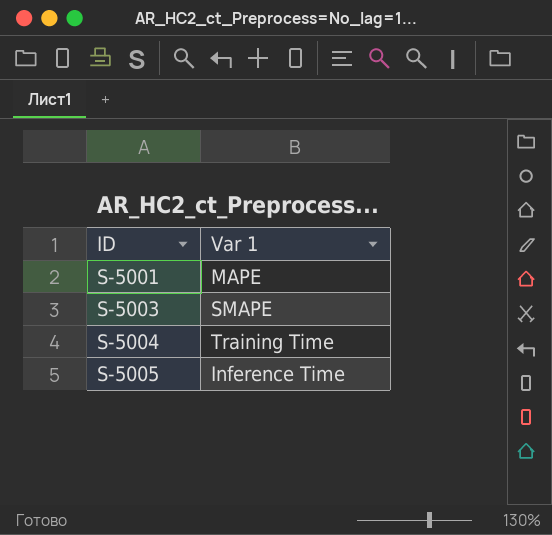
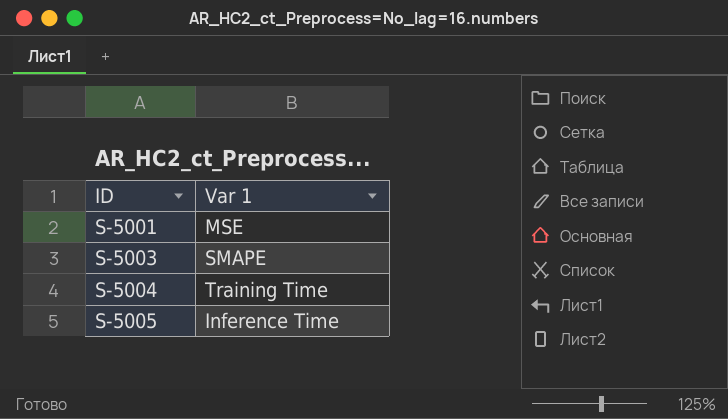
S-5001 | Var 1: MAPE -> MSE

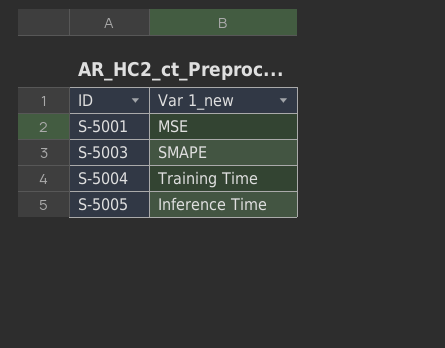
column name: Var 1 -> Var 1_new

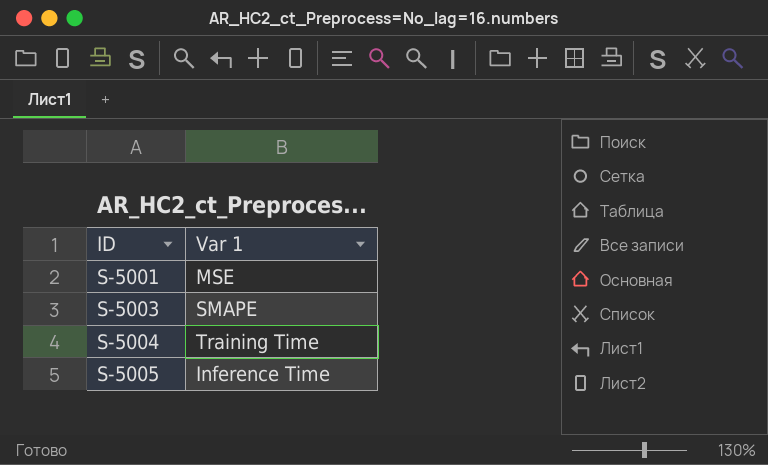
column name: Var 1_new -> Var 1

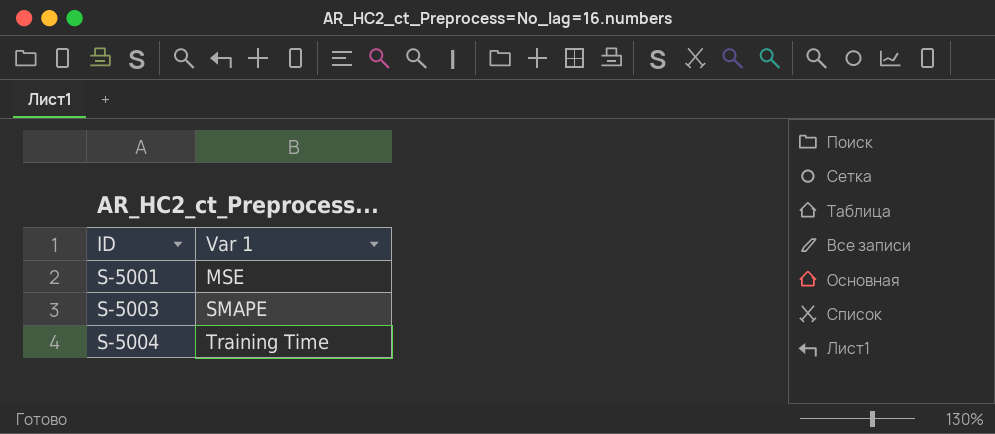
row S-5005: Inference Time -> none

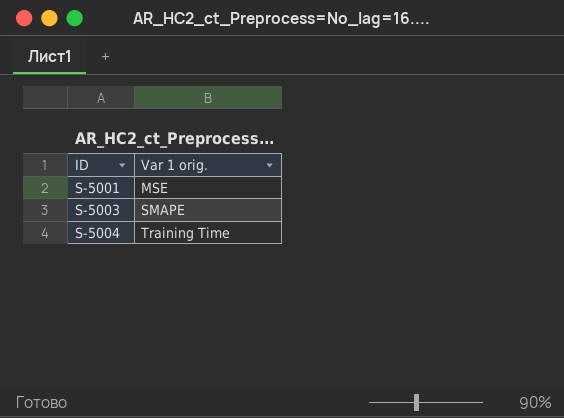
column name: Var 1 -> Var 1 orig.

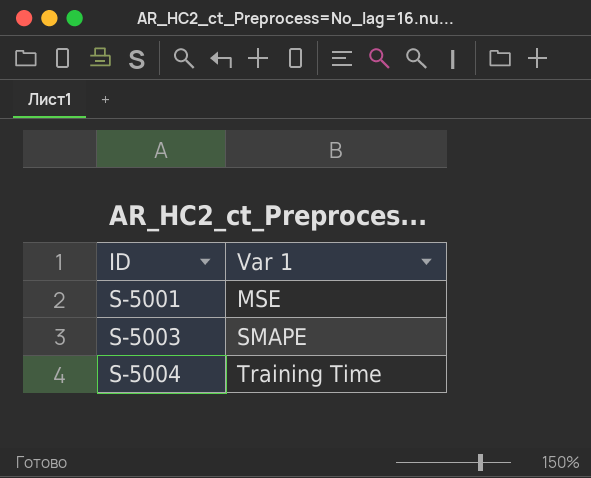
column name: Var 1 orig. -> Var 1

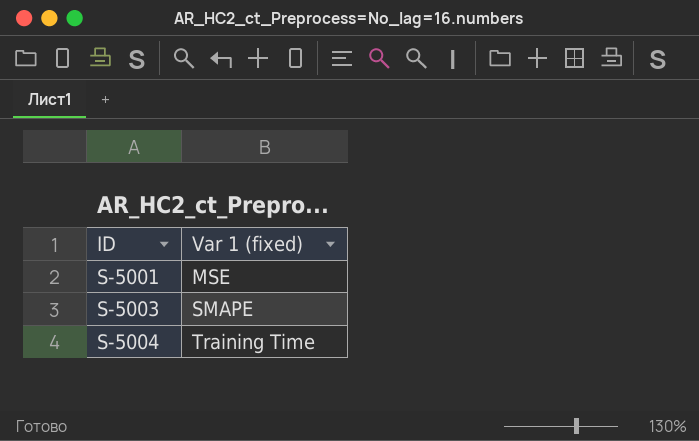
column name: Var 1 -> Var 1 (fixed)

